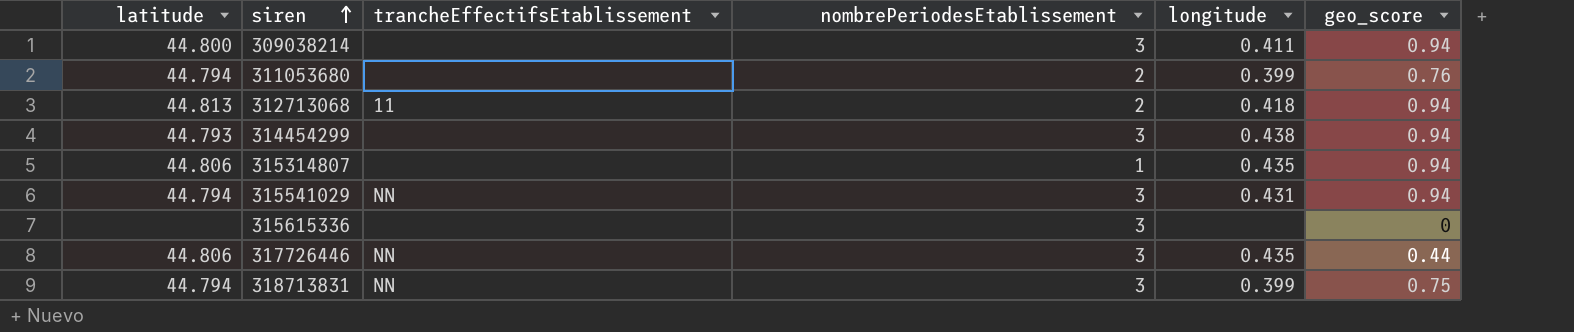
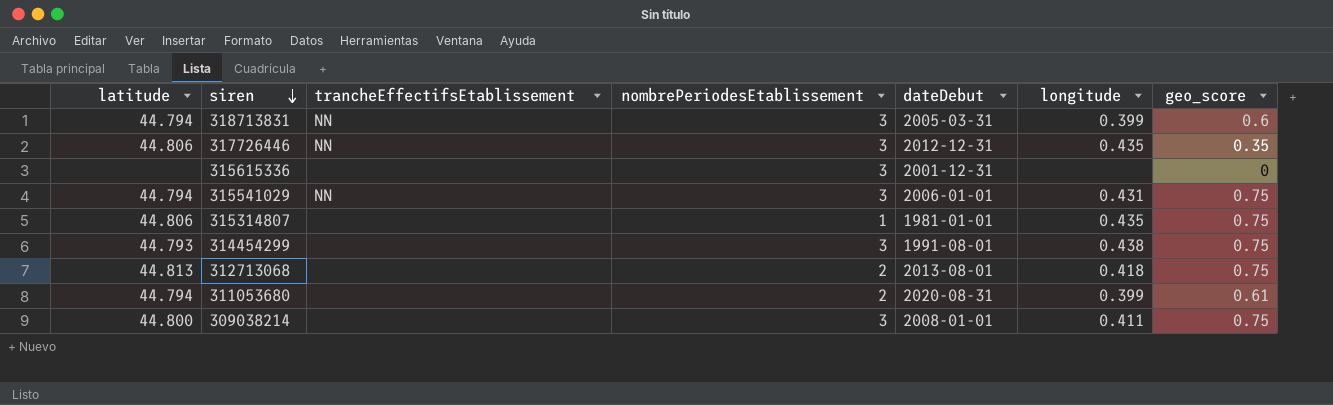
row order: siren ascending -> siren descending
column dateDebut | position: none -> 5
318713831 | geo_score: 0.75 -> 0.6
317726446 | geo_score: 0.44 -> 0.35
315541029 | geo_score: 0.94 -> 0.75
315314807 | geo_score: 0.94 -> 0.75
314454299 | geo_score: 0.94 -> 0.75
312713068 | trancheEffectifsEtablissement: 11 -> none
312713068 | geo_score: 0.94 -> 0.75
311053680 | geo_score: 0.76 -> 0.61
309038214 | geo_score: 0.94 -> 0.75

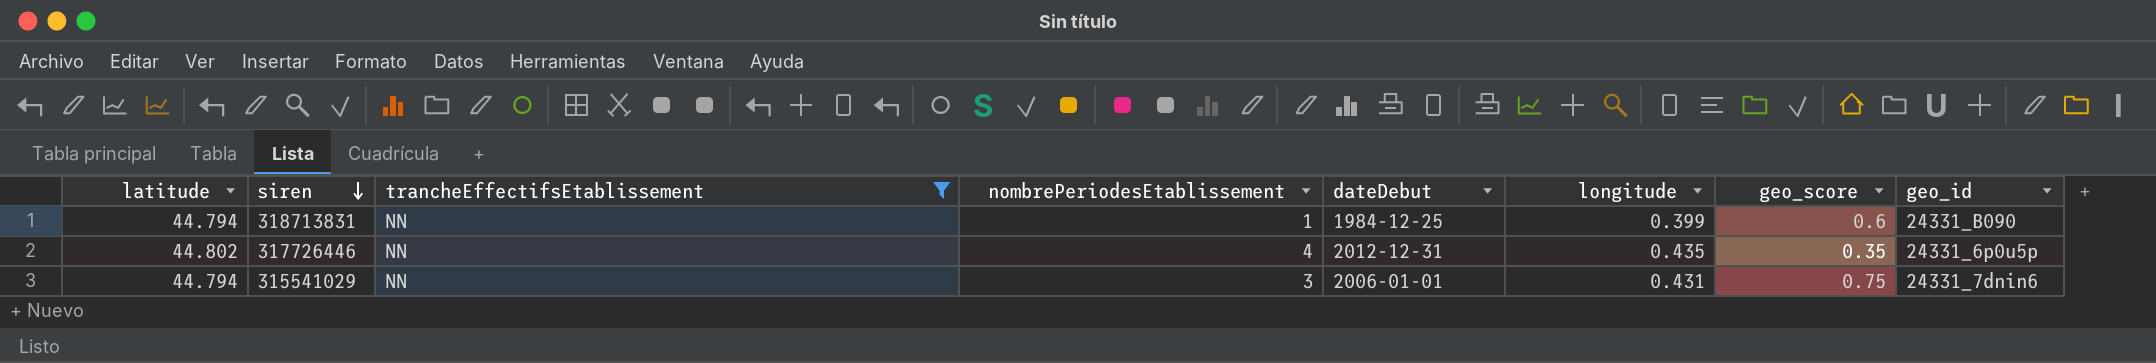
filter: none -> trancheEffectifsEtablissement = NN
column geo_id | position: none -> 8
318713831 | nombrePeriodesEtablissement: 3 -> 1
318713831 | dateDebut: 2005-03-31 -> 1984-12-25
317726446 | latitude: 44.806 -> 44.802
317726446 | nombrePeriodesEtablissement: 3 -> 4

